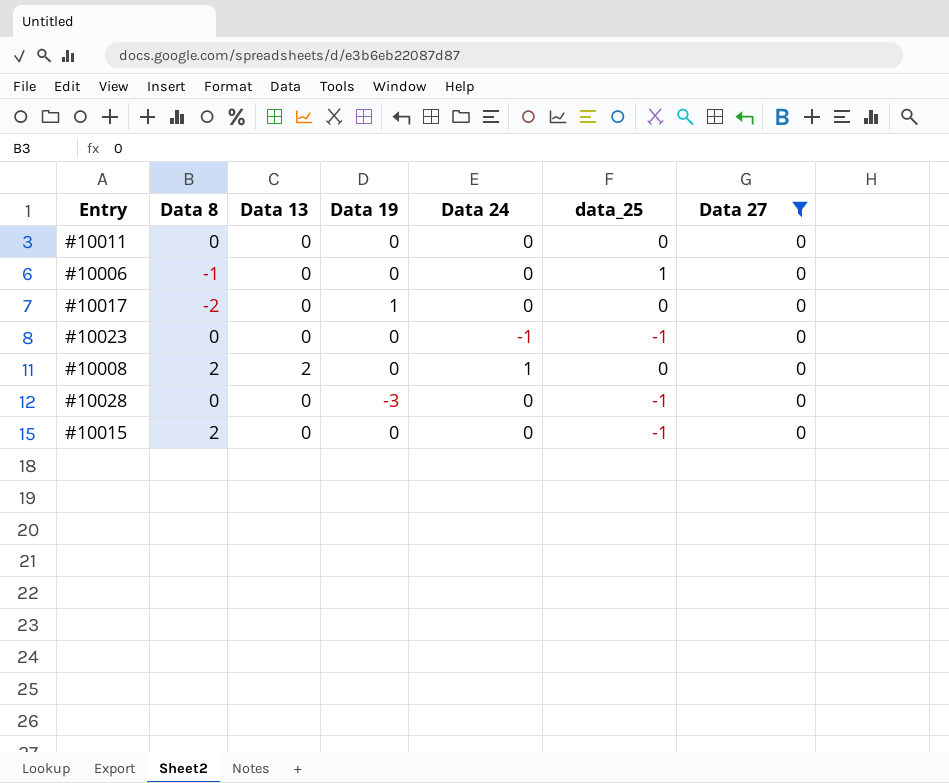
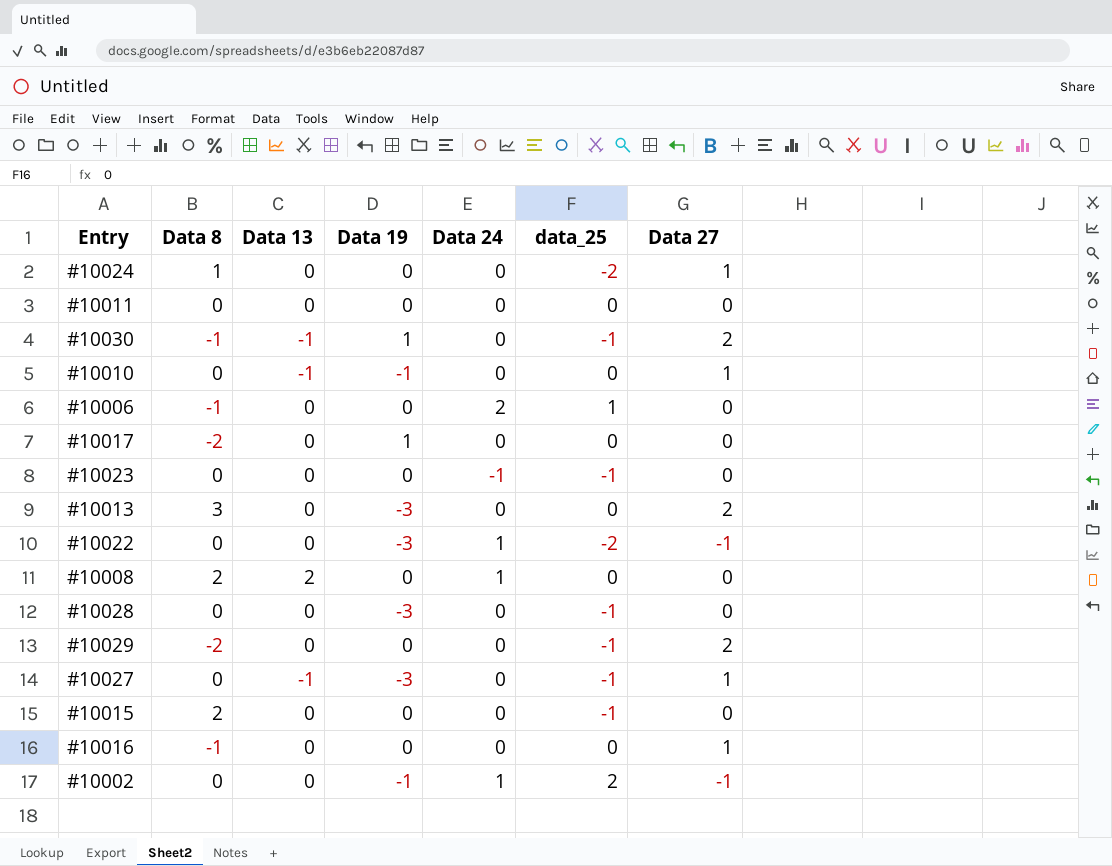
filter: Data 27 = 0 -> none
#10006 | Data 24: 0 -> 2

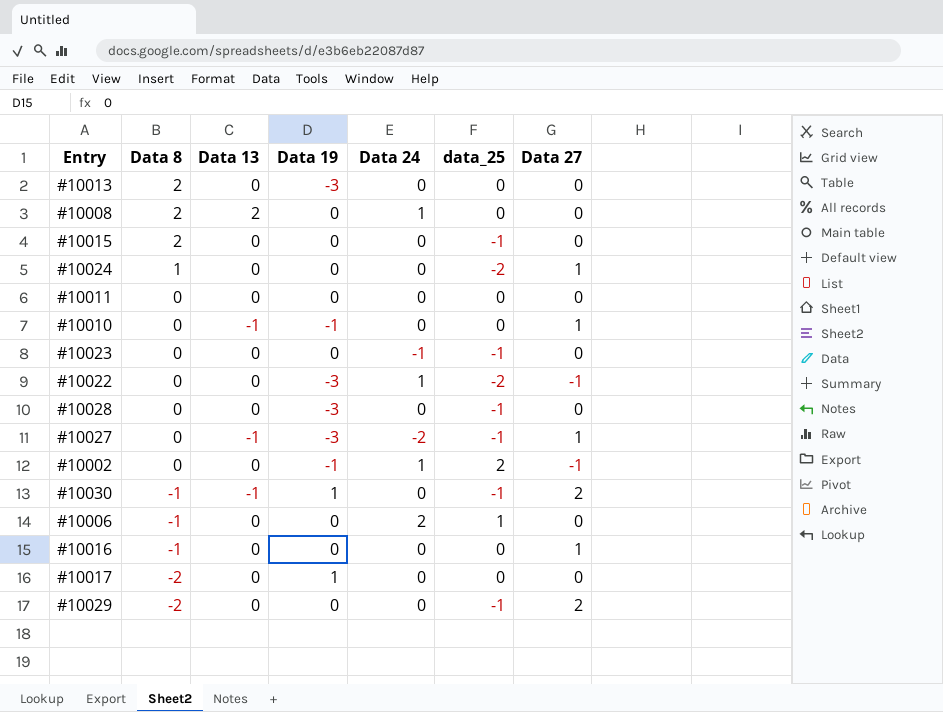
row order: none -> Data 8 descending
#10013 | Data 8: 3 -> 2
#10013 | Data 27: 2 -> 0
#10027 | Data 24: 0 -> -2

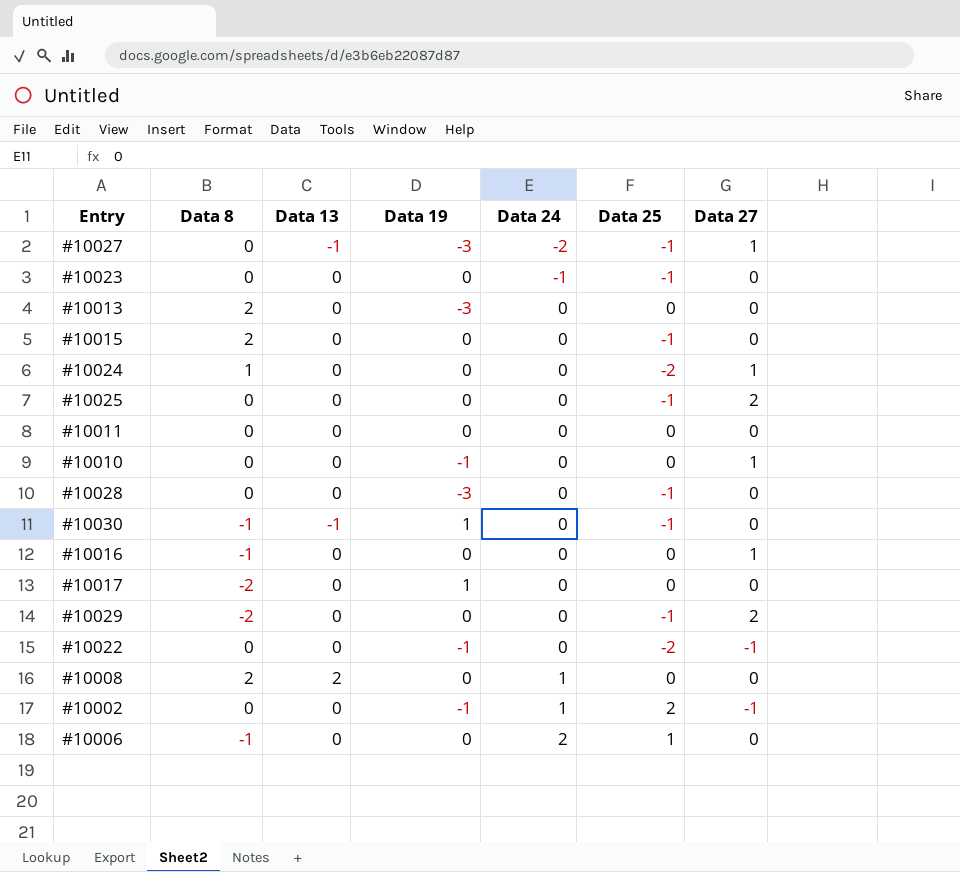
row order: Data 8 descending -> Data 24 ascending
column name: data_25 -> Data 25
row #10025: none -> 0 | 0 | 0 | 0 | -1 | 2
#10010 | Data 13: -1 -> 0
#10030 | Data 27: 2 -> 0
#10022 | Data 19: -3 -> -1
#10022 | Data 24: 1 -> 0

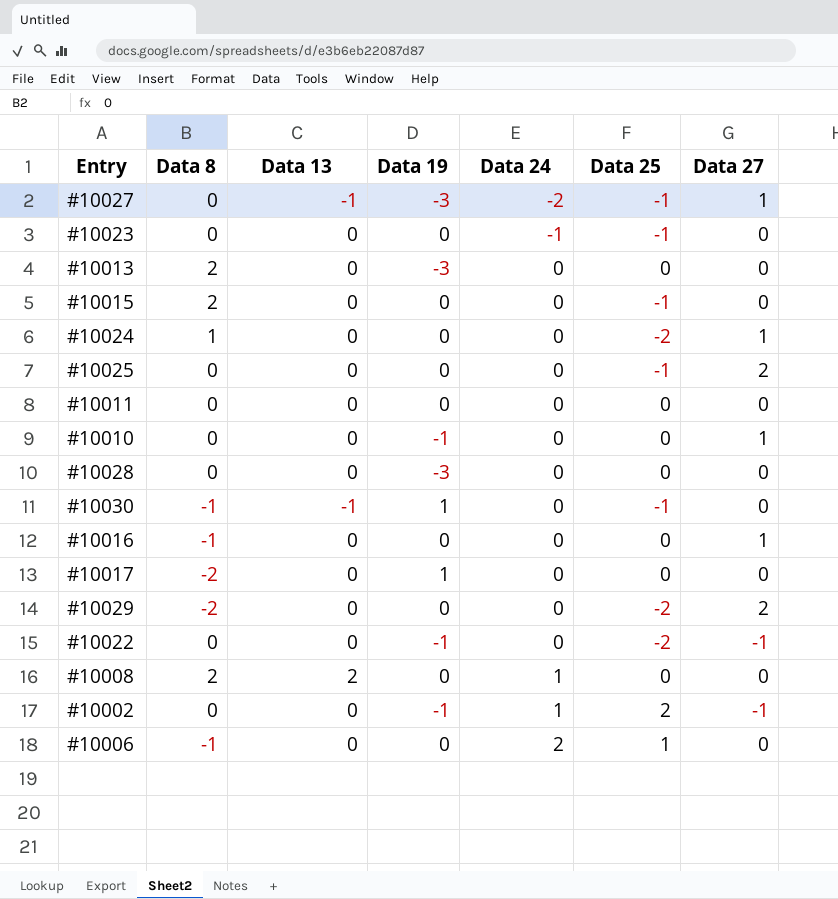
#10028 | Data 25: -1 -> 0
#10029 | Data 25: -1 -> -2

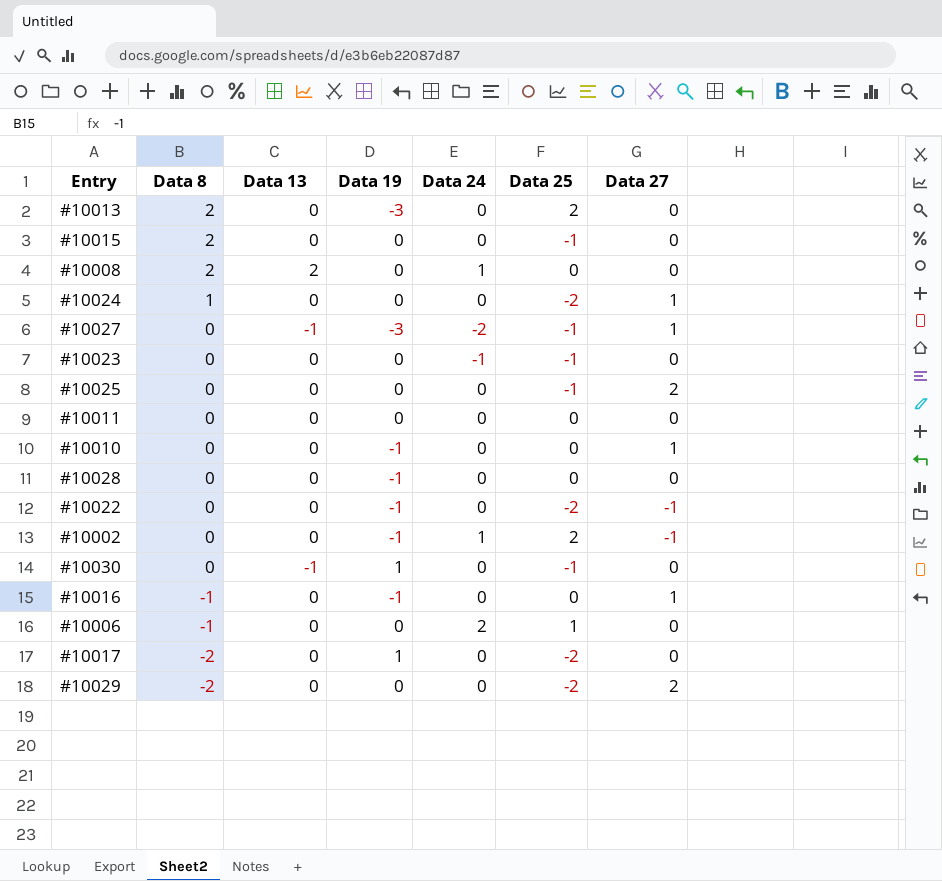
row order: Data 24 ascending -> Data 8 descending
#10013 | Data 25: 0 -> 2
#10028 | Data 19: -3 -> -1
#10030 | Data 8: -1 -> 0
#10016 | Data 19: 0 -> -1
#10017 | Data 25: 0 -> -2

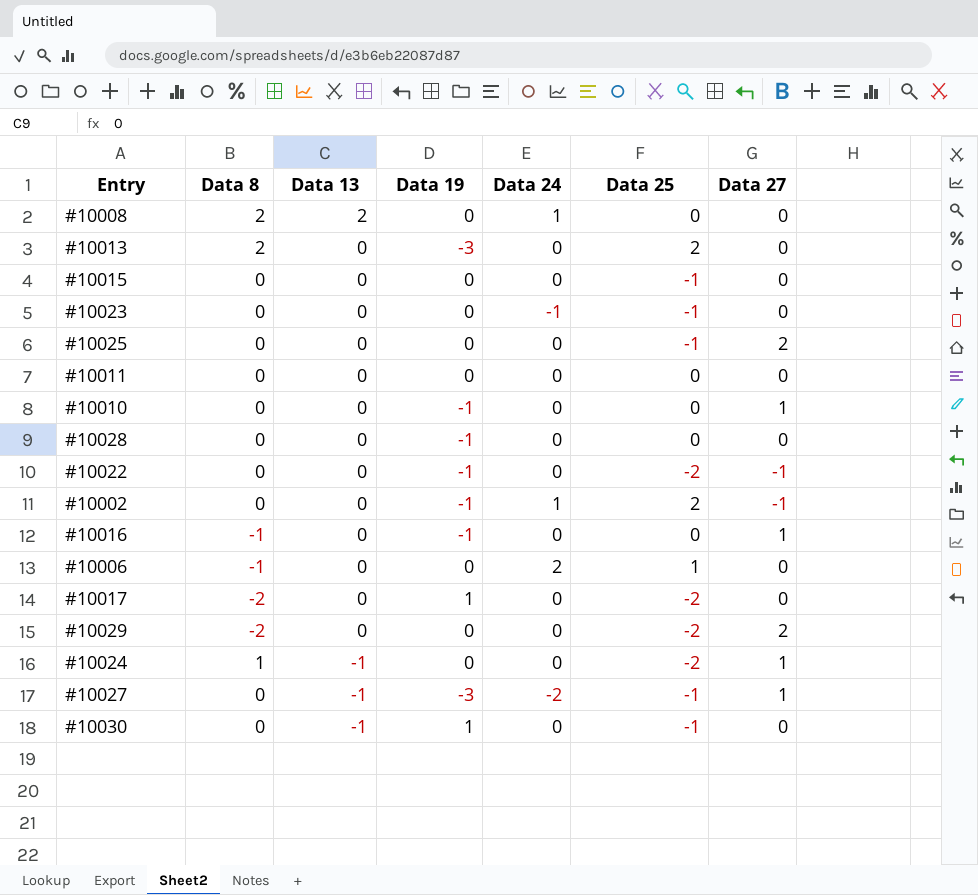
row order: Data 8 descending -> Data 13 descending
#10015 | Data 8: 2 -> 0
#10024 | Data 13: 0 -> -1

